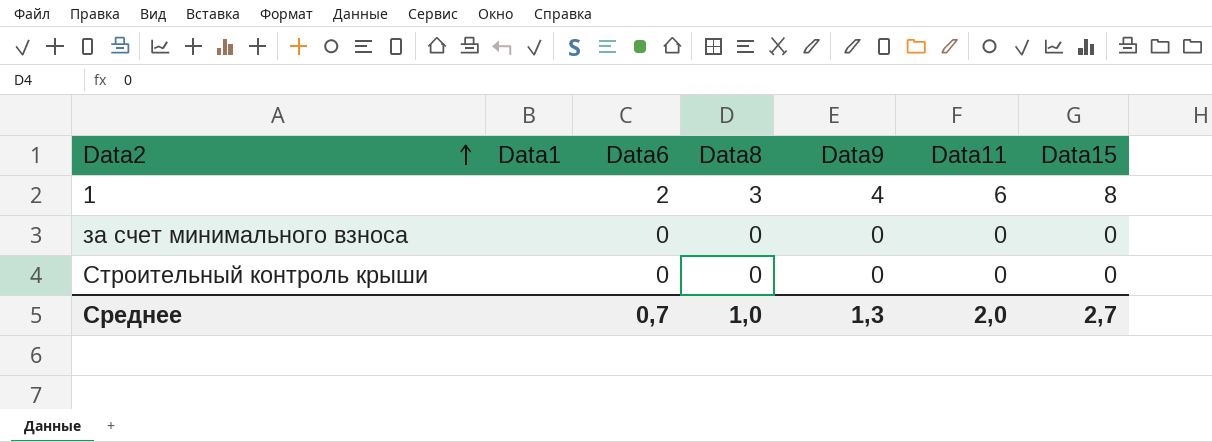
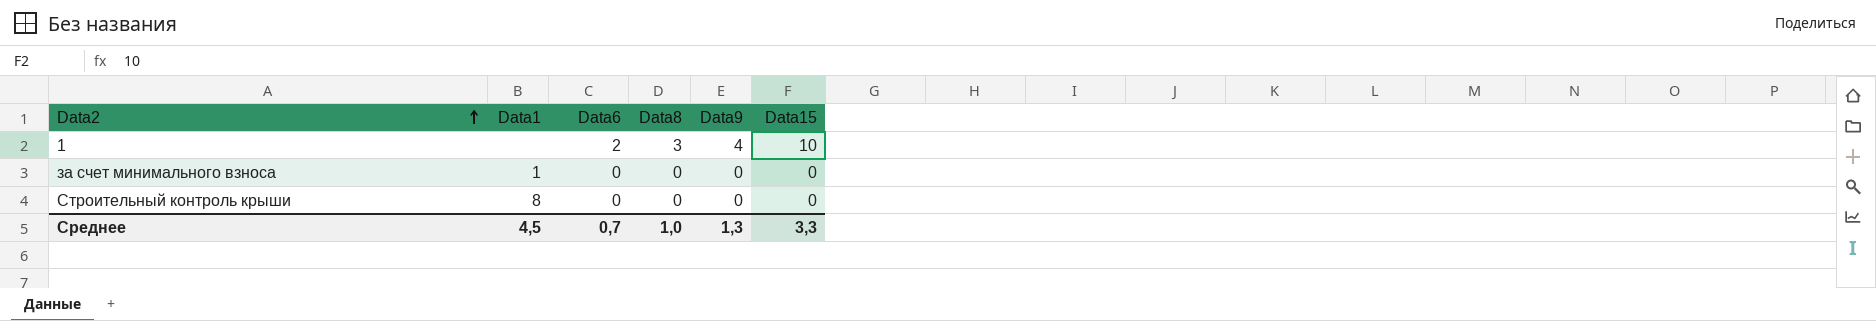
column Data11 | position: 6 -> none
1 | Data15: 8 -> 10
за счет минимального взноса | Data1: none -> 1
Строительный контроль крыши | Data1: none -> 8
Среднее | Data1: none -> 4,5
Среднее | Data15: 2,7 -> 3,3

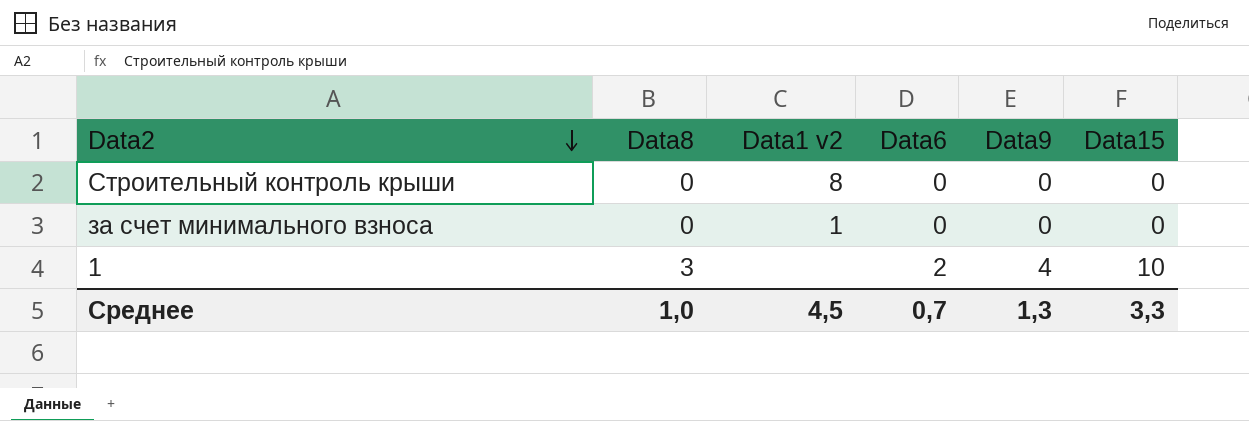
row order: Data2 ascending -> Data2 descending
column Data8 | position: 4 -> 2
column name: Data1 -> Data1 v2

